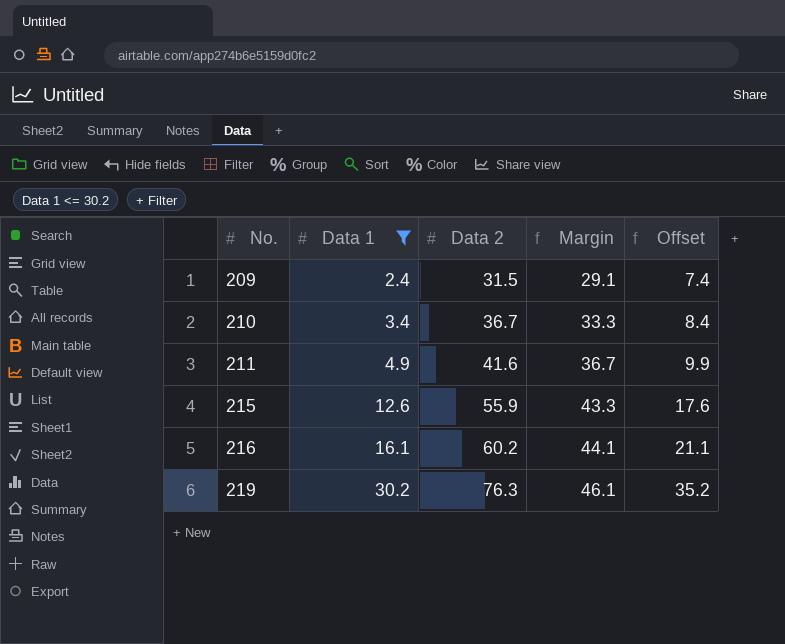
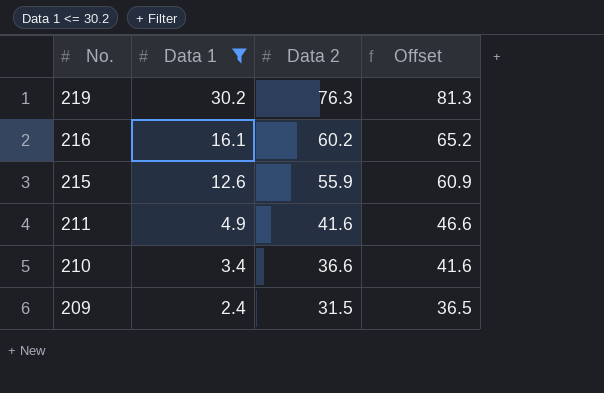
row order: No. ascending -> No. descending
column Margin | formula: [Data 2] - [Data 1] -> none
column Offset | formula: [Data 1] + 5 -> [Data 2] + 5
210 | Data 2: 36.7 -> 36.6

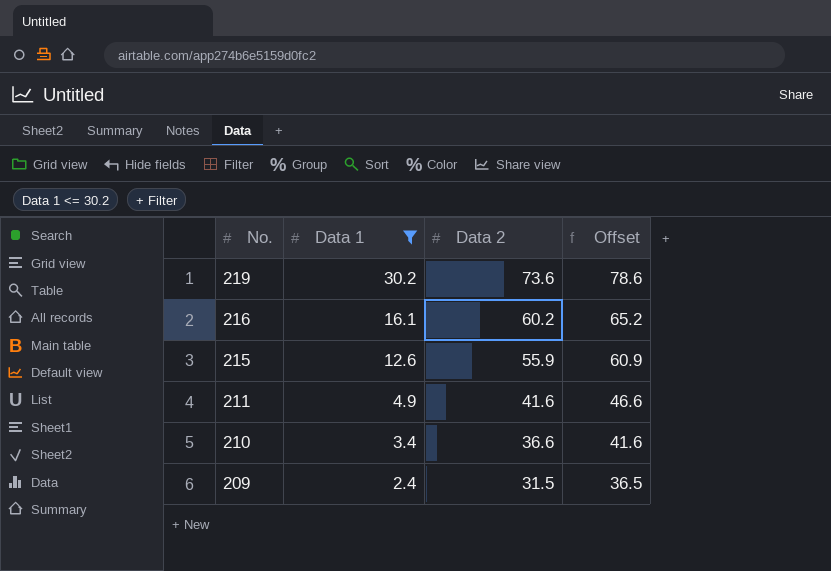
219 | Data 2: 76.3 -> 73.6
219 | Offset: 81.3 -> 78.6

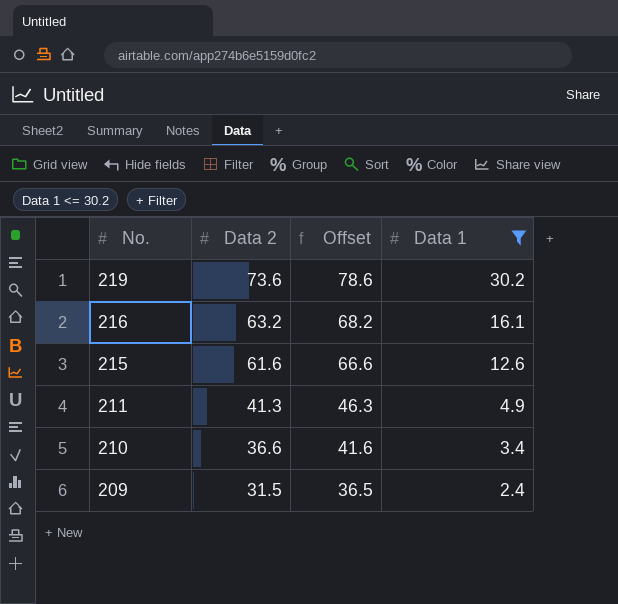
column Data 1 | position: 2 -> 4
216 | Data 2: 60.2 -> 63.2
216 | Offset: 65.2 -> 68.2
215 | Data 2: 55.9 -> 61.6
215 | Offset: 60.9 -> 66.6
211 | Data 2: 41.6 -> 41.3
211 | Offset: 46.6 -> 46.3

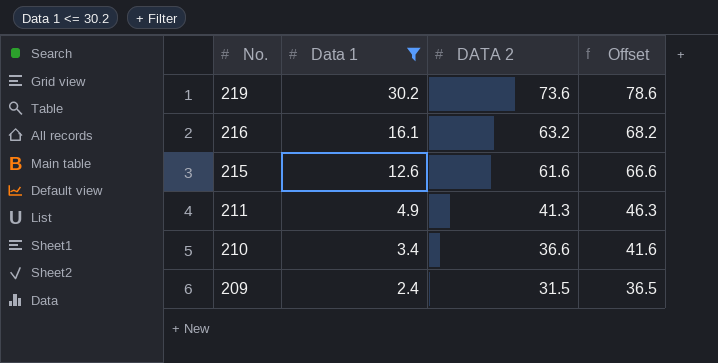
column Data 1 | position: 4 -> 2
column name: Data 2 -> DATA 2

